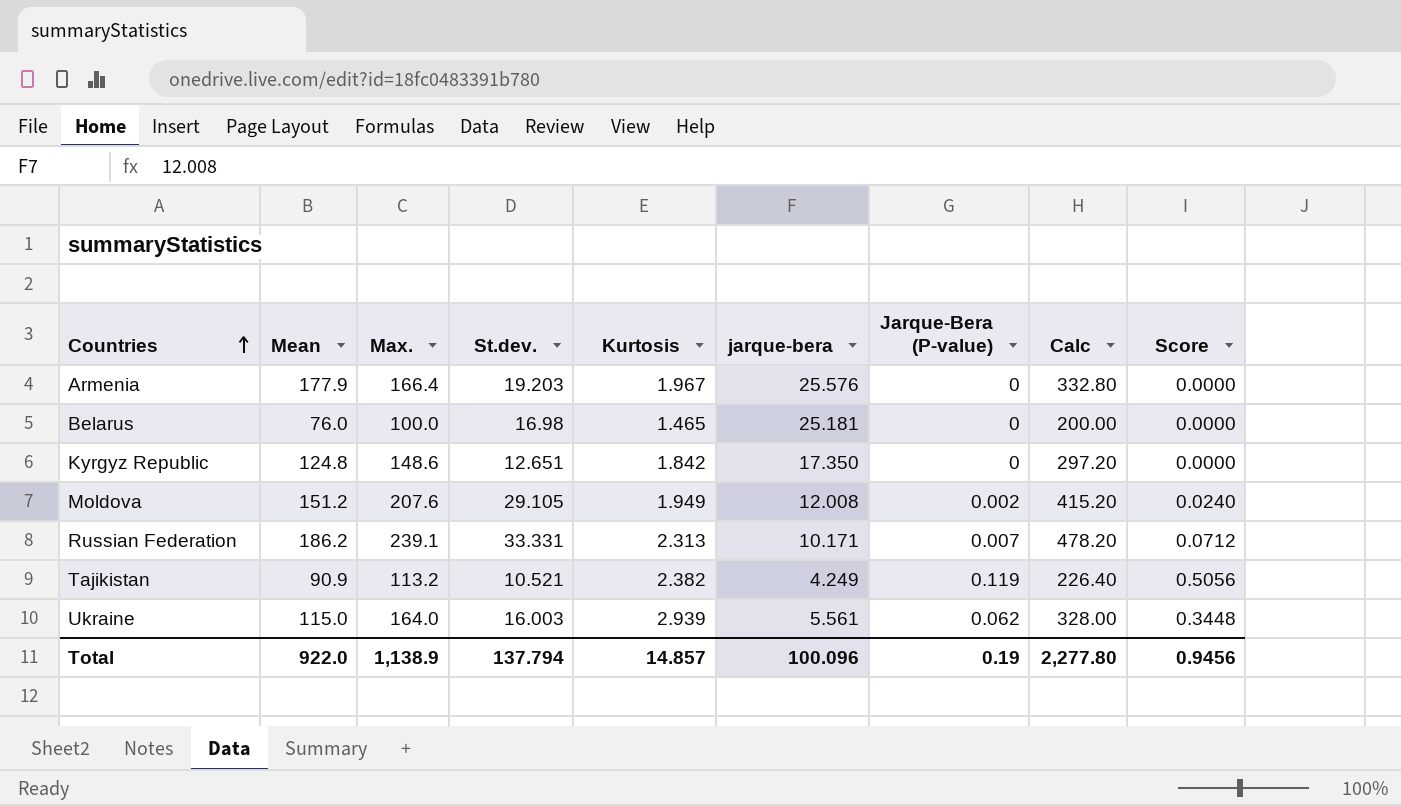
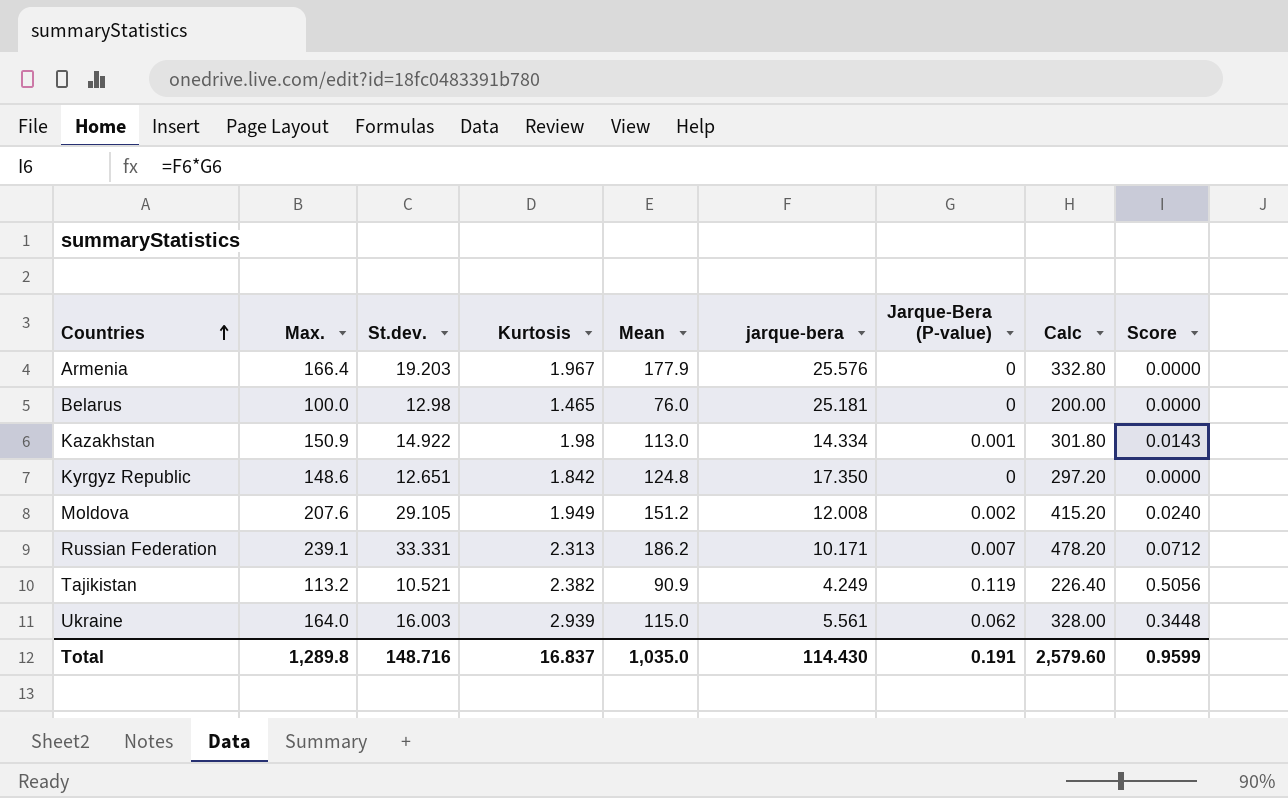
column Mean | position: 2 -> 5
Belarus | St.dev.: 16.98 -> 12.98
row Kazakhstan: none -> 150.9 | 14.922 | 1.98 | 113.0 | 14.334 | 0.001 | 301.80 | 0.0143
Total | Max.: 1,138.9 -> 1,289.8
Total | St.dev.: 137.794 -> 148.716
Total | Kurtosis: 14.857 -> 16.837
Total | Mean: 922.0 -> 1,035.0
Total | jarque-bera: 100.096 -> 114.430
Total | Jarque-Bera (P-value): 0.19 -> 0.191
Total | Calc: 2,277.80 -> 2,579.60
Total | Score: 0.9456 -> 0.9599

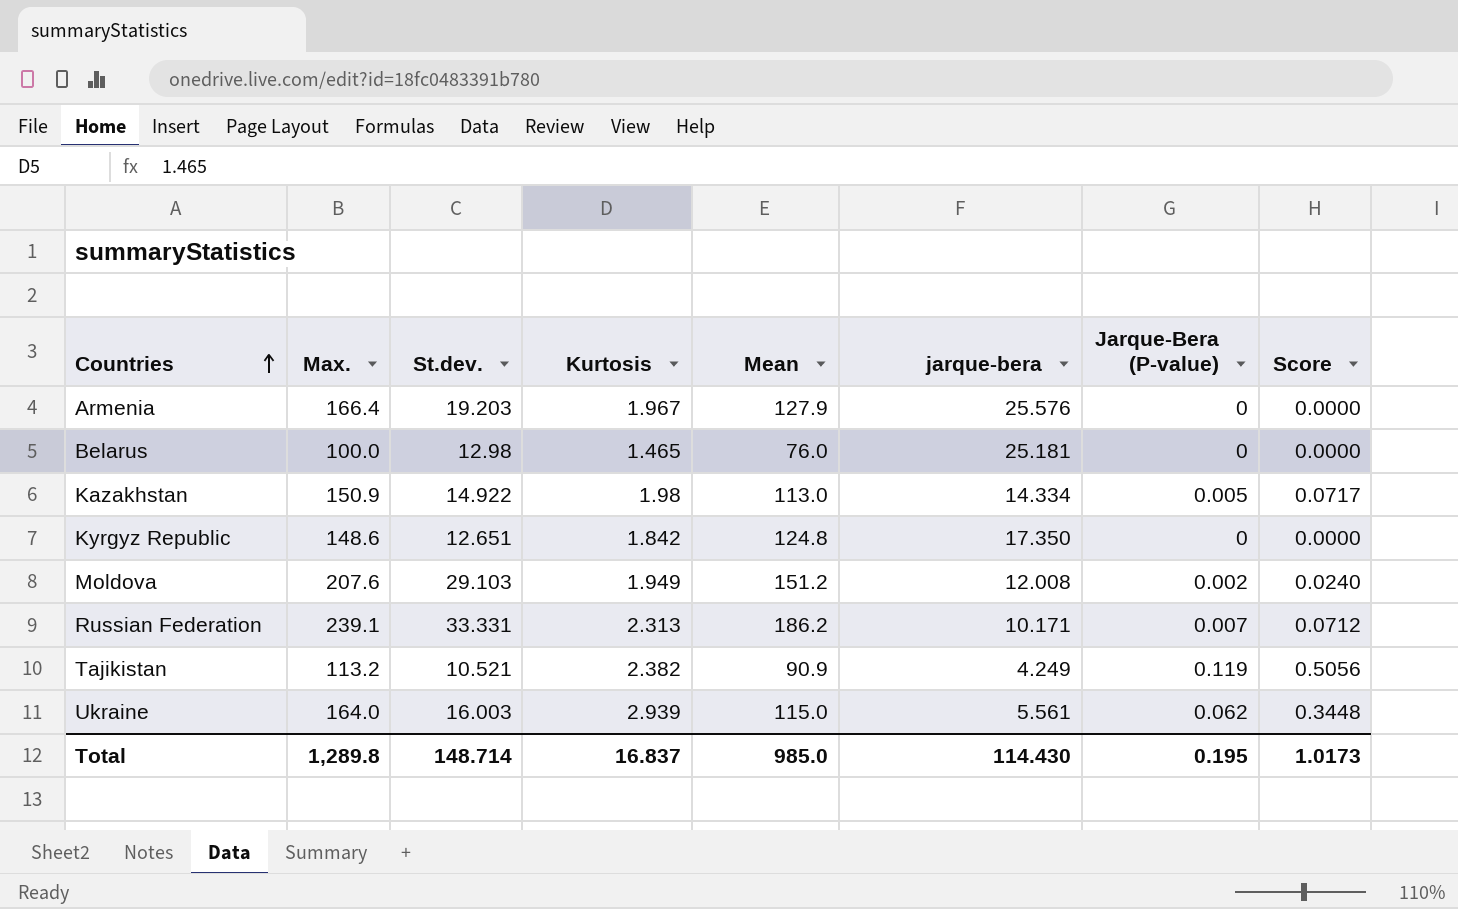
column Calc | formula: [Max.] * 2 -> none
Armenia | Mean: 177.9 -> 127.9
Kazakhstan | Jarque-Bera (P-value): 0.001 -> 0.005
Kazakhstan | Score: 0.0143 -> 0.0717
Moldova | St.dev.: 29.105 -> 29.103
Total | St.dev.: 148.716 -> 148.714
Total | Mean: 1,035.0 -> 985.0
Total | Jarque-Bera (P-value): 0.191 -> 0.195
Total | Score: 0.9599 -> 1.0173

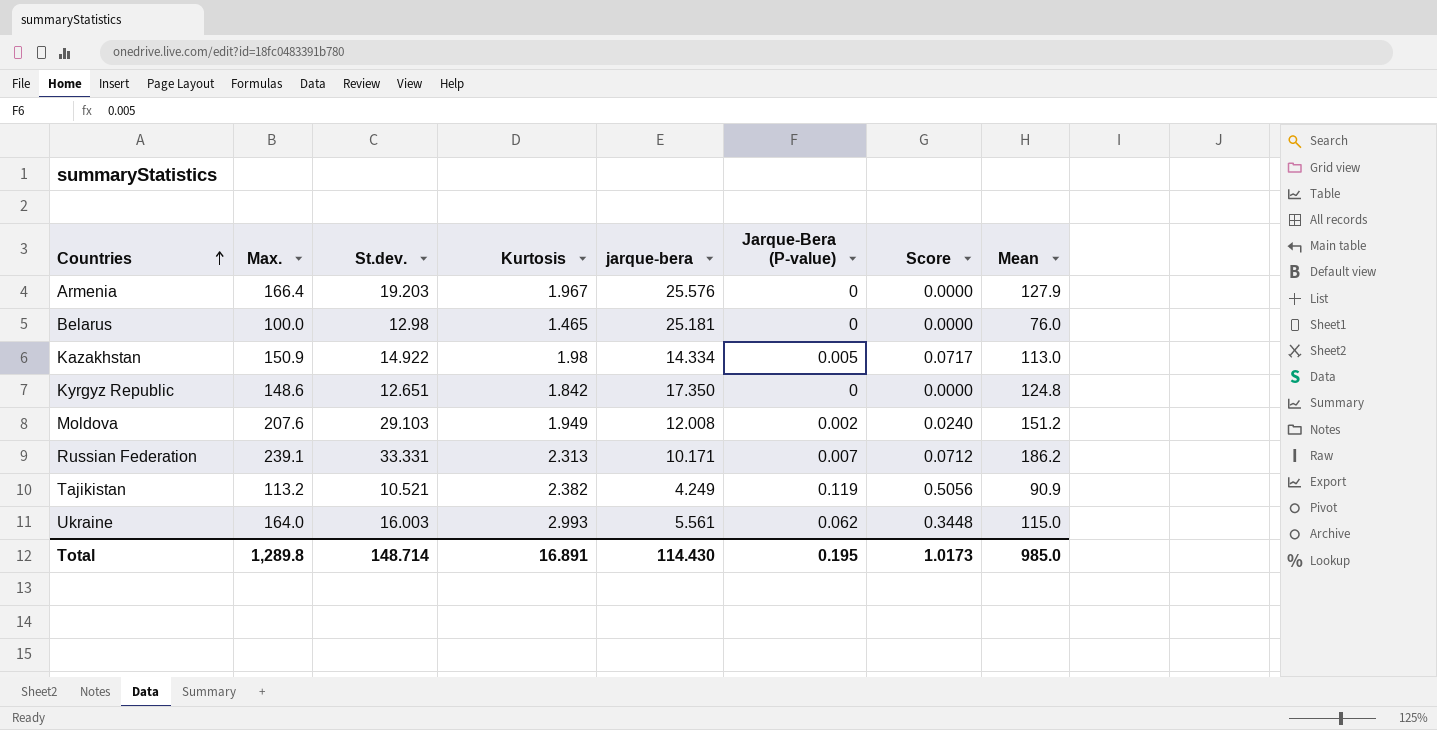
column Mean | position: 5 -> 8
Ukraine | Kurtosis: 2.939 -> 2.993
Total | Kurtosis: 16.837 -> 16.891

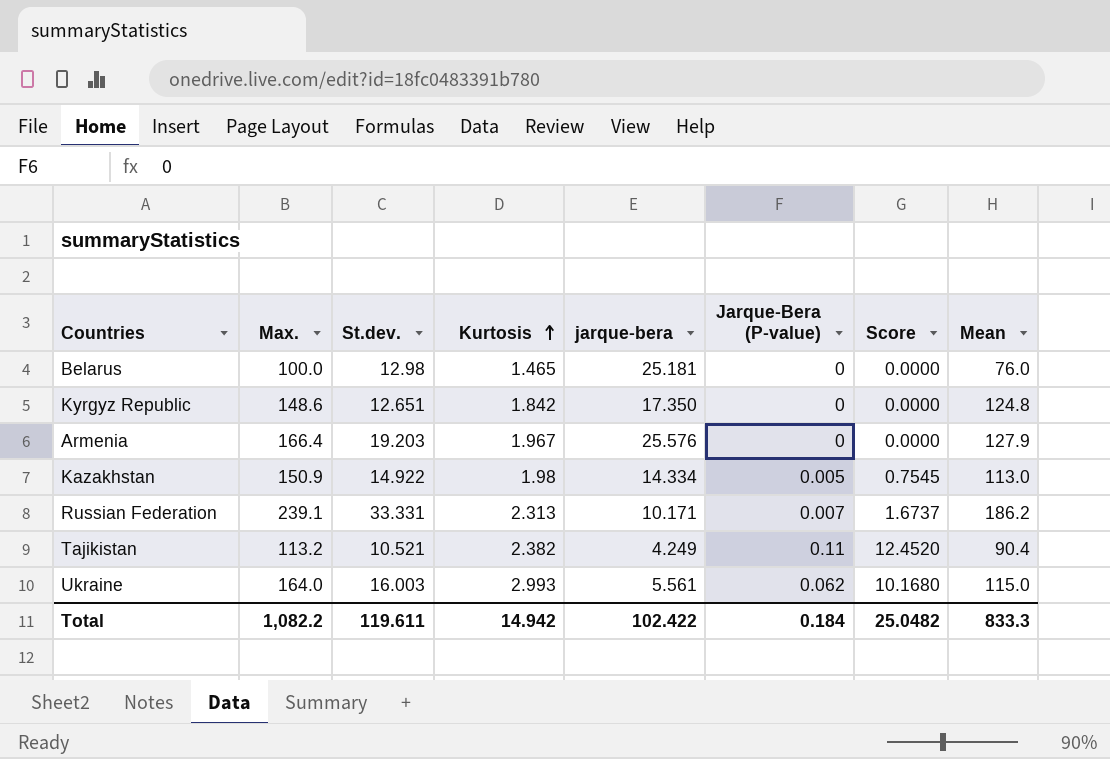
row order: Countries ascending -> Kurtosis ascending
column Score | formula: [jarque-bera] * [Jarque-Bera (P-value)] -> [Max.] * [Jarque-Bera (P-value)]
row Moldova: 207.6 | 29.103 | 1.949 | 12.008 | 0.002 | 0.0240 | 151.2 -> none
Tajikistan | Jarque-Bera (P-value): 0.119 -> 0.11
Tajikistan | Mean: 90.9 -> 90.4
Total | Max.: 1,289.8 -> 1,082.2
Total | St.dev.: 148.714 -> 119.611
Total | Kurtosis: 16.891 -> 14.942
Total | jarque-bera: 114.430 -> 102.422
Total | Jarque-Bera (P-value): 0.195 -> 0.184
Total | Score: 1.0173 -> 25.0482
Total | Mean: 985.0 -> 833.3

